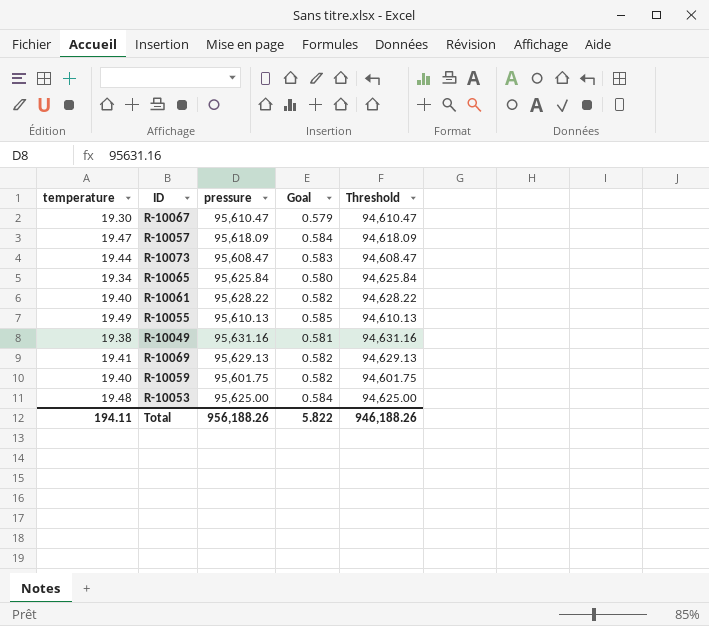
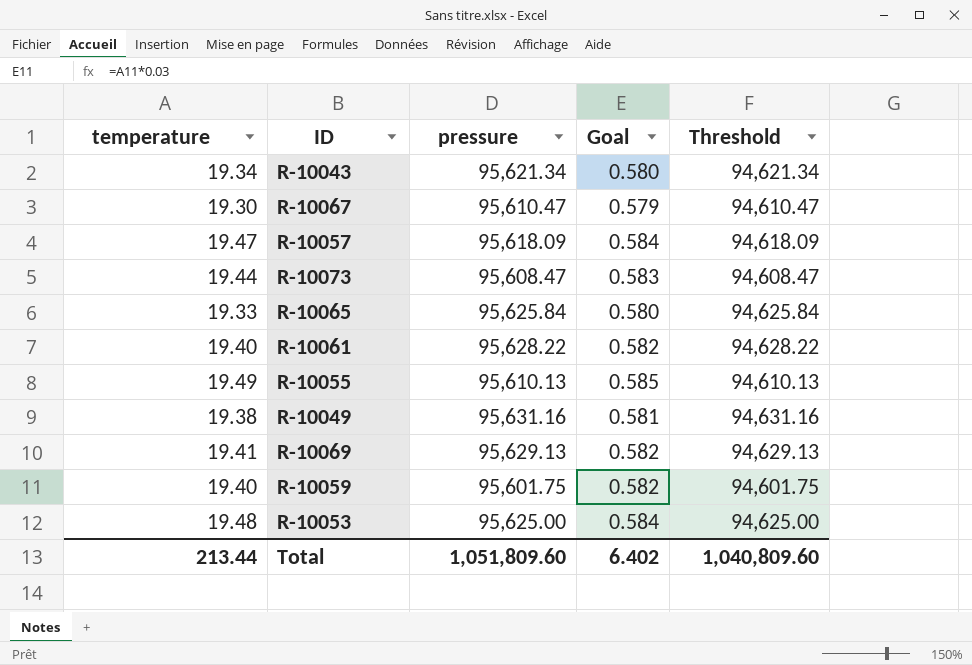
row R-10043: none -> 19.34 | 95,621.34 | 0.580 | 94,621.34
R-10065 | temperature: 19.34 -> 19.33
Total | temperature: 194.11 -> 213.44
Total | pressure: 956,188.26 -> 1,051,809.60
Total | Goal: 5.822 -> 6.402
Total | Threshold: 946,188.26 -> 1,040,809.60

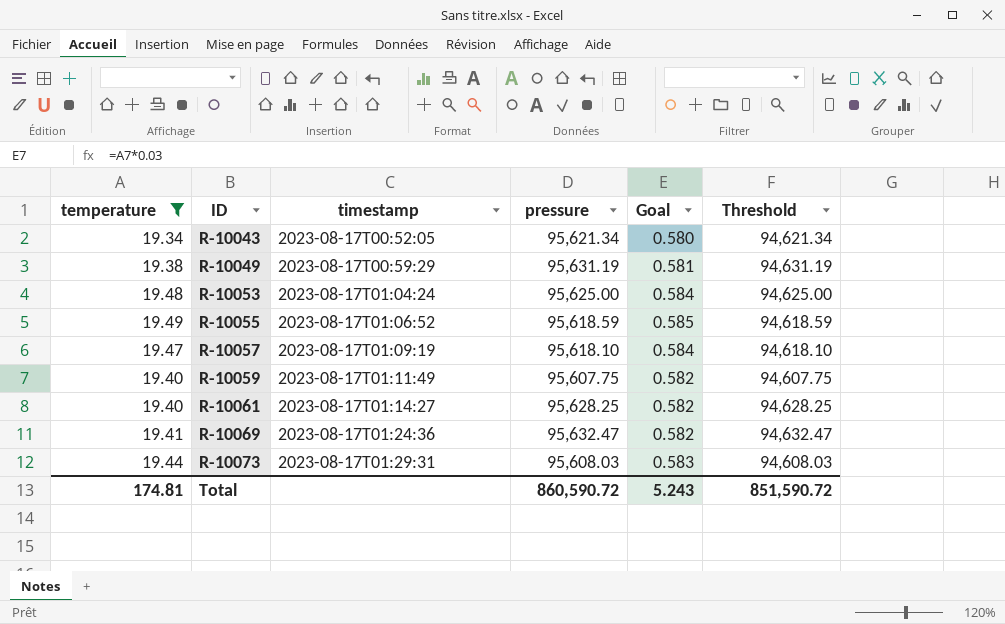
filter: none -> temperature >= 19.34
row order: none -> ID ascending
column timestamp | position: none -> 3
R-10049 | pressure: 95,631.16 -> 95,631.19
R-10049 | Threshold: 94,631.16 -> 94,631.19
R-10055 | pressure: 95,610.13 -> 95,618.59
R-10055 | Threshold: 94,610.13 -> 94,618.59
R-10057 | pressure: 95,618.09 -> 95,618.10
R-10057 | Threshold: 94,618.09 -> 94,618.10
R-10059 | pressure: 95,601.75 -> 95,607.75
R-10059 | Threshold: 94,601.75 -> 94,607.75
R-10061 | pressure: 95,628.22 -> 95,628.25
R-10061 | Threshold: 94,628.22 -> 94,628.25
R-10069 | pressure: 95,629.13 -> 95,632.47
R-10069 | Threshold: 94,629.13 -> 94,632.47
R-10073 | pressure: 95,608.47 -> 95,608.03
R-10073 | Threshold: 94,608.47 -> 94,608.03
Total | temperature: 213.44 -> 174.81
Total | pressure: 1,051,809.60 -> 860,590.72
Total | Goal: 6.402 -> 5.243
Total | Threshold: 1,040,809.60 -> 851,590.72

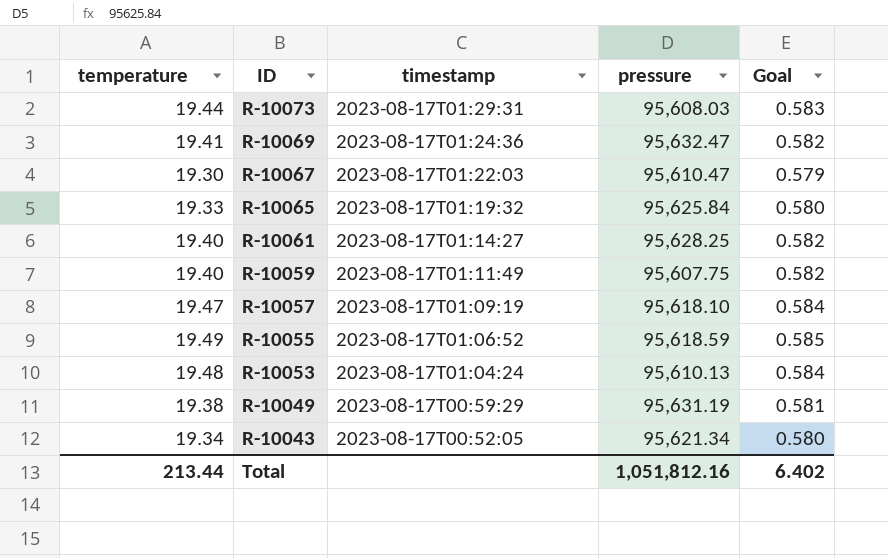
filter: temperature >= 19.34 -> none
row order: ID ascending -> ID descending
column Threshold | formula: [pressure] - 1000 -> none
R-10053 | pressure: 95,625.00 -> 95,610.13
Total | temperature: 174.81 -> 213.44
Total | pressure: 860,590.72 -> 1,051,812.16
Total | Goal: 5.243 -> 6.402

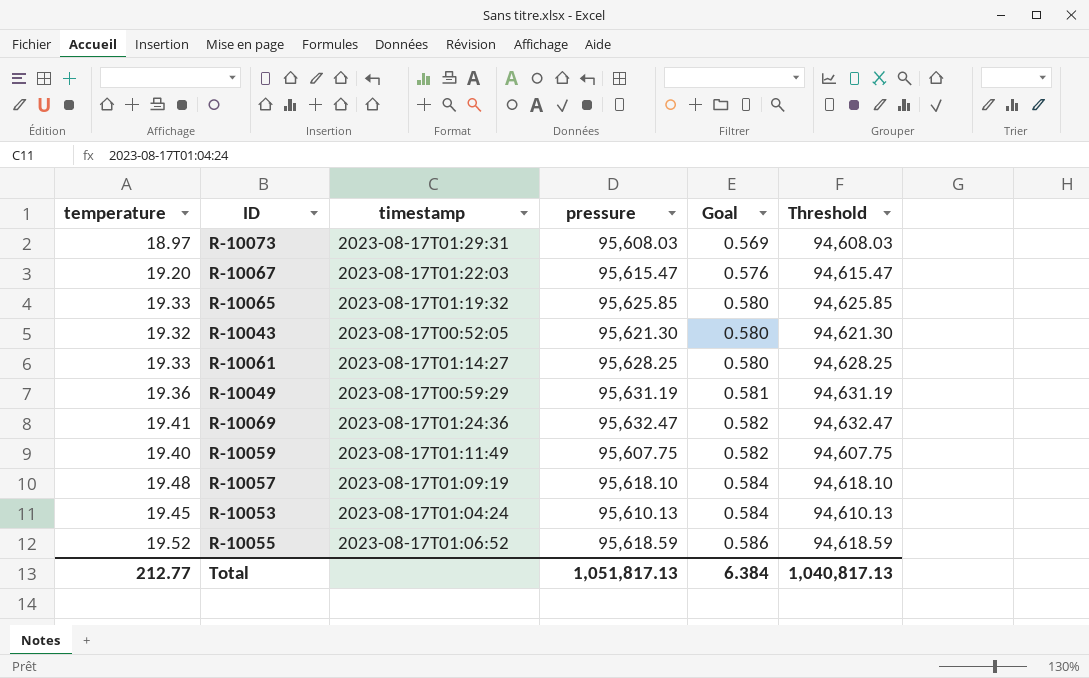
row order: ID descending -> Goal ascending
column Threshold | formula: none -> [pressure] - 1000
R-10073 | temperature: 19.44 -> 18.97
R-10073 | Goal: 0.583 -> 0.569
R-10067 | temperature: 19.30 -> 19.20
R-10067 | pressure: 95,610.47 -> 95,615.47
R-10067 | Goal: 0.579 -> 0.576
R-10065 | pressure: 95,625.84 -> 95,625.85
R-10043 | temperature: 19.34 -> 19.32
R-10043 | pressure: 95,621.34 -> 95,621.30
R-10061 | temperature: 19.40 -> 19.33
R-10061 | Goal: 0.582 -> 0.580
R-10049 | temperature: 19.38 -> 19.36
R-10057 | temperature: 19.47 -> 19.48
R-10053 | temperature: 19.48 -> 19.45
R-10055 | temperature: 19.49 -> 19.52
R-10055 | Goal: 0.585 -> 0.586
Total | temperature: 213.44 -> 212.77
Total | pressure: 1,051,812.16 -> 1,051,817.13
Total | Goal: 6.402 -> 6.384

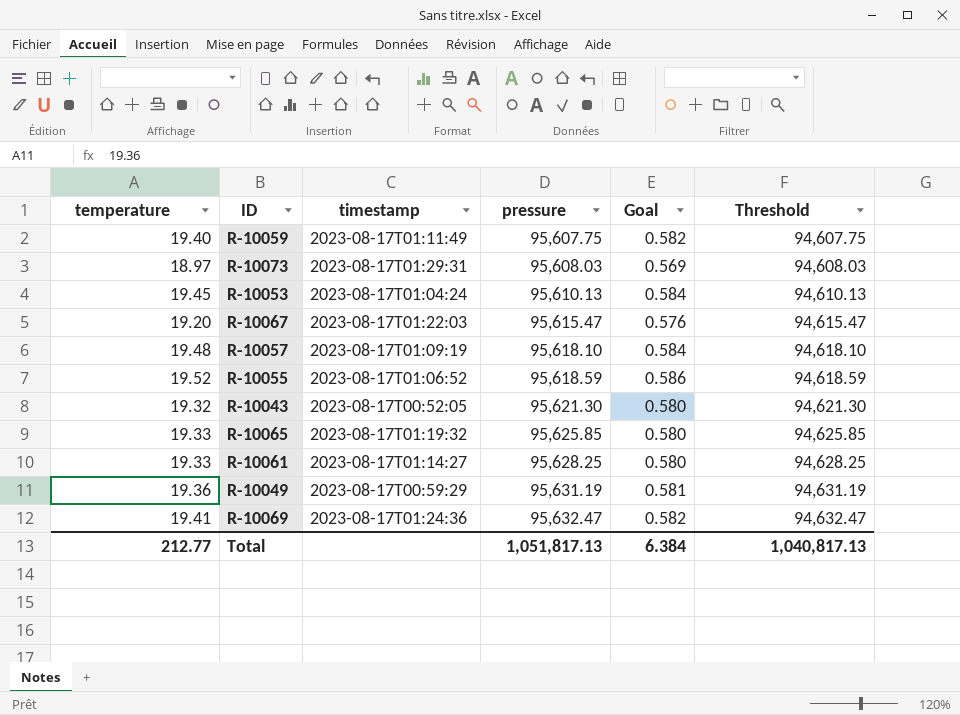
row order: Goal ascending -> pressure ascending

